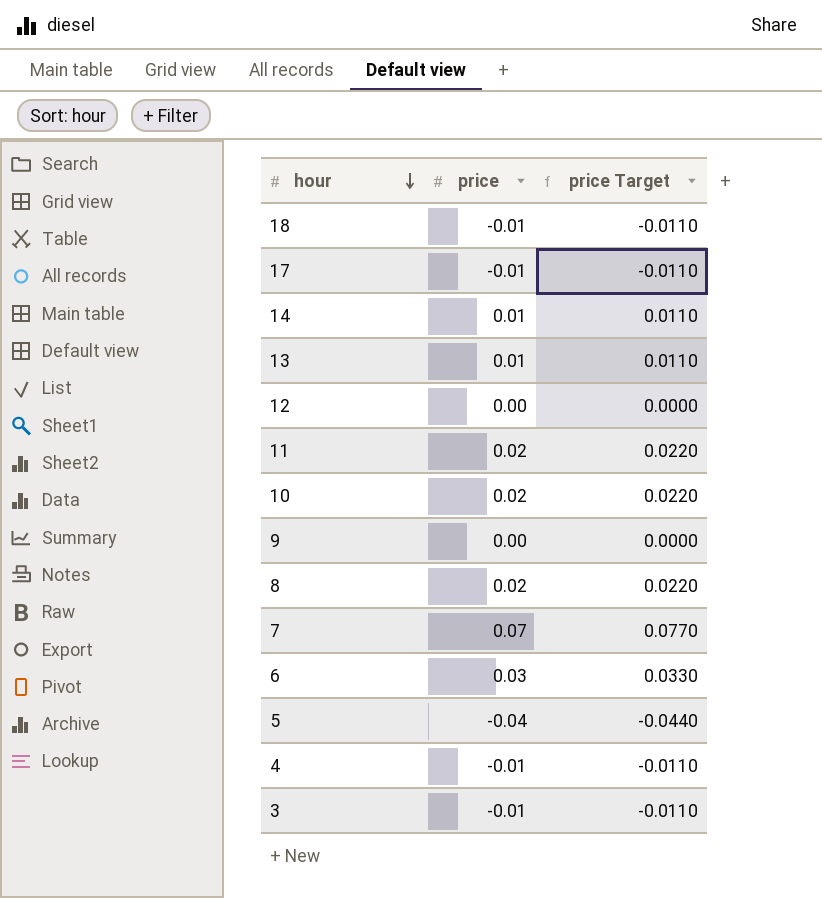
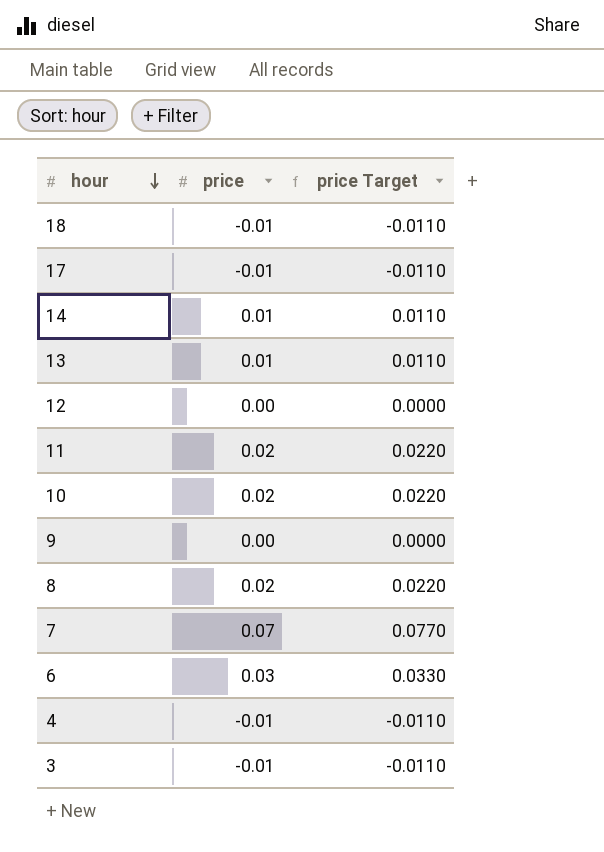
row 5: -0.04 | -0.0440 -> none

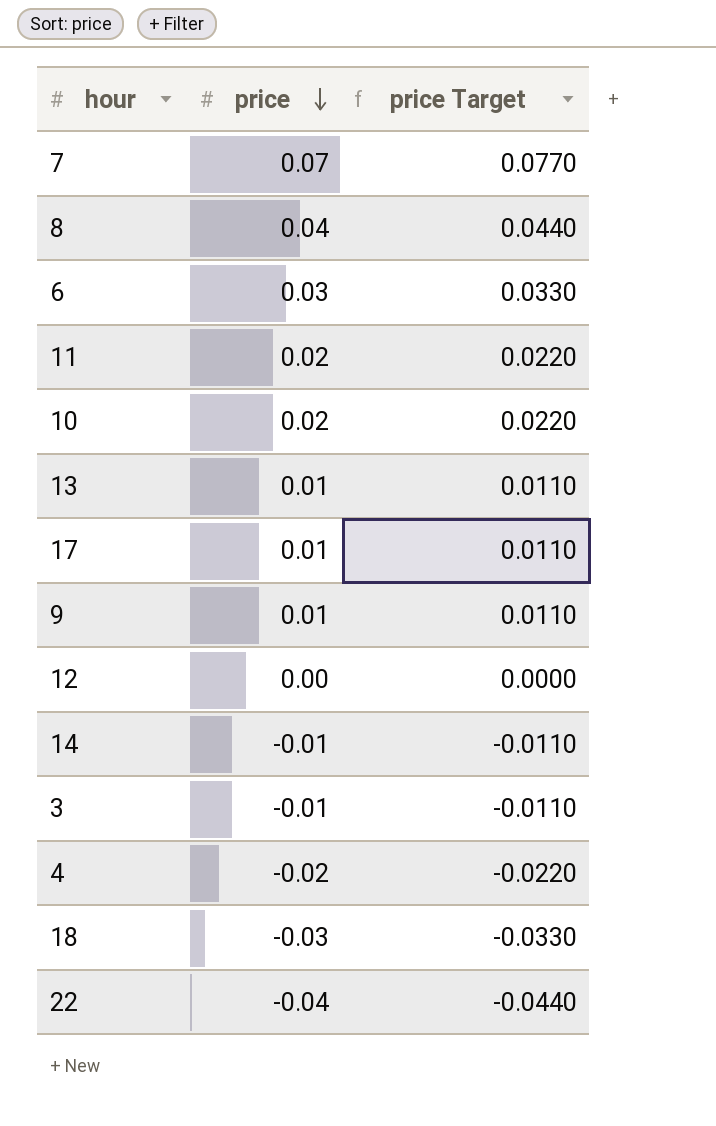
row order: hour descending -> price descending
8 | price: 0.02 -> 0.04
8 | price Target: 0.0220 -> 0.0440
17 | price: -0.01 -> 0.01
17 | price Target: -0.0110 -> 0.0110
9 | price: 0.00 -> 0.01
9 | price Target: 0.0000 -> 0.0110
14 | price: 0.01 -> -0.01
14 | price Target: 0.0110 -> -0.0110
4 | price: -0.01 -> -0.02
4 | price Target: -0.0110 -> -0.0220
18 | price: -0.01 -> -0.03
18 | price Target: -0.0110 -> -0.0330
row 22: none -> -0.04 | -0.0440

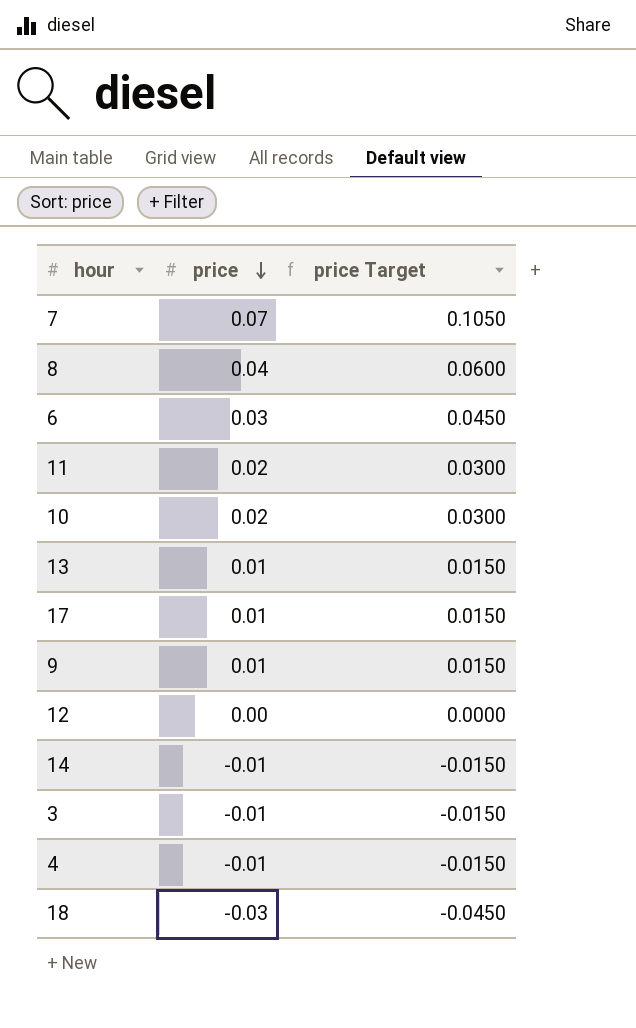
column price Target | formula: [price] * 1.1 -> [price] * 1.5
row 22: -0.04 | -0.0440 -> none
4 | price: -0.02 -> -0.01

